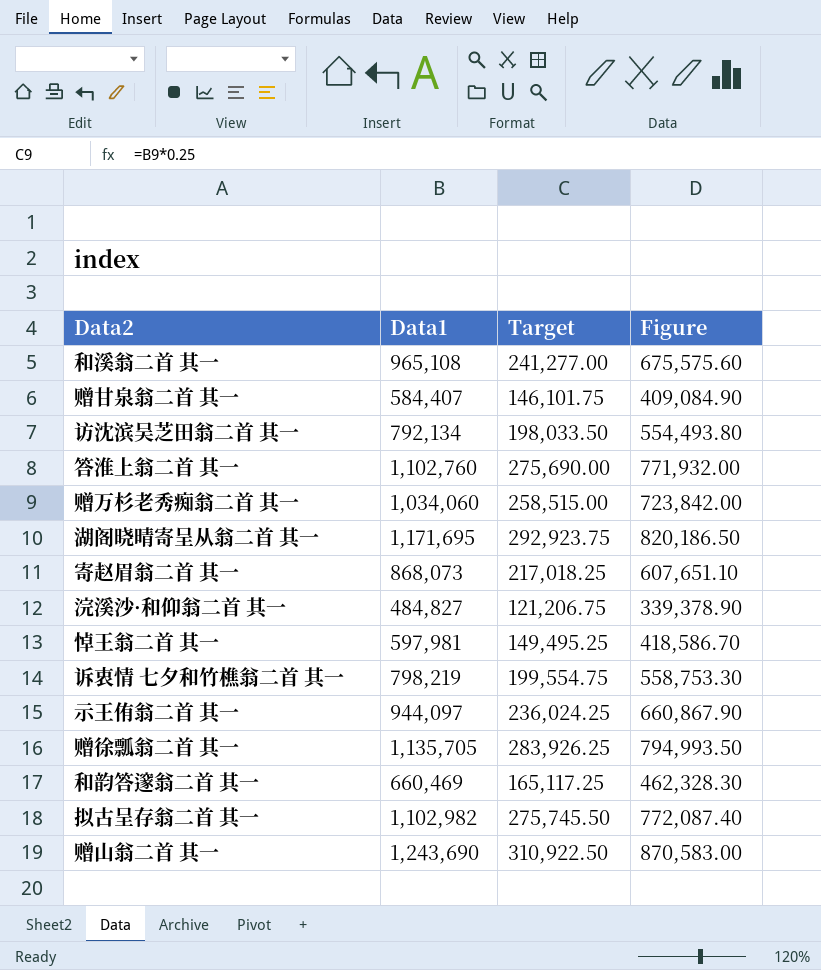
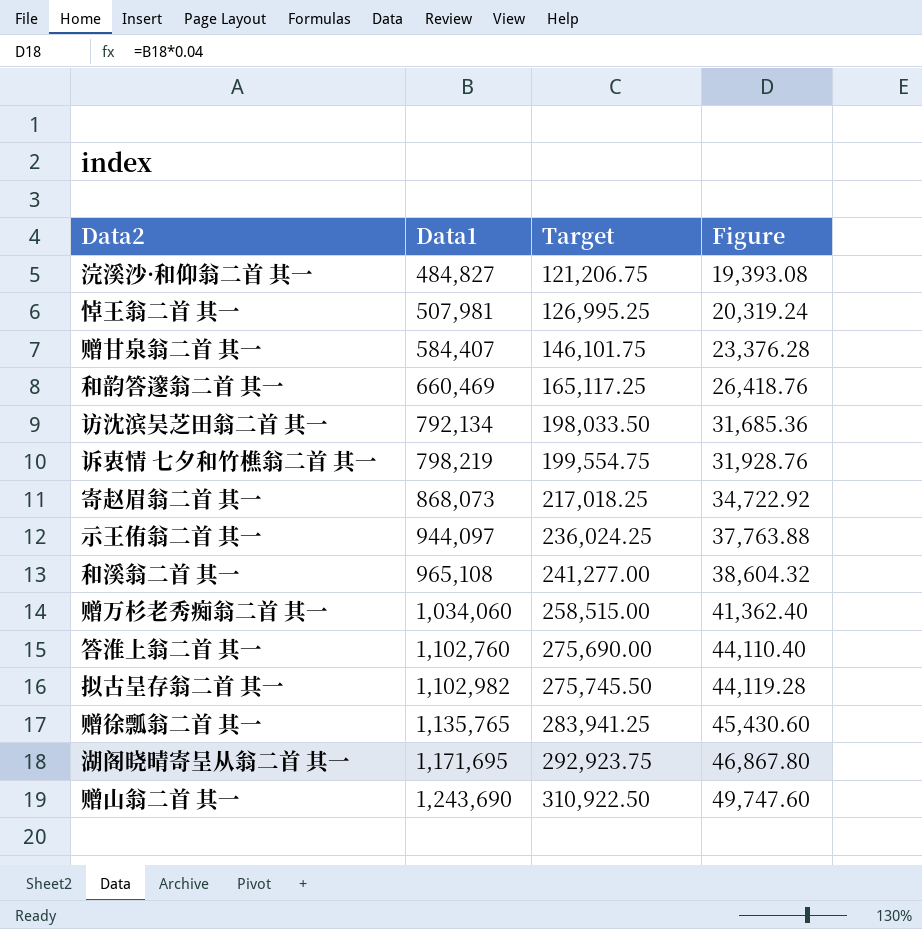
row order: none -> Data1 ascending
column Figure | formula: [Data1] * 0.7 -> [Data1] * 0.04
悼王翁二首 其一 | Data1: 597,981 -> 507,981
悼王翁二首 其一 | Target: 149,495.25 -> 126,995.25
赠徐瓢翁二首 其一 | Data1: 1,135,705 -> 1,135,765
赠徐瓢翁二首 其一 | Target: 283,926.25 -> 283,941.25

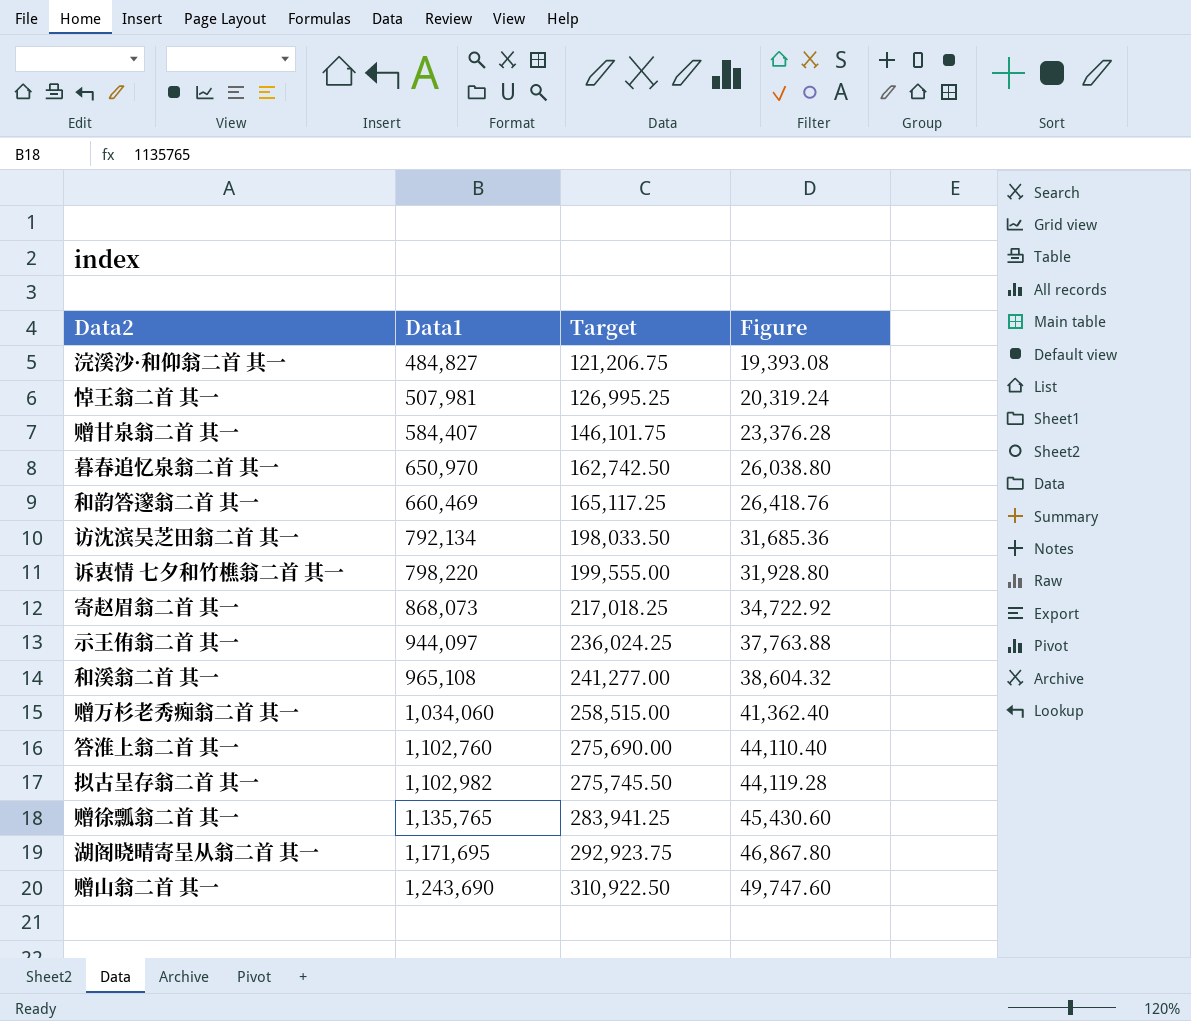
row 暮春追忆泉翁二首 其一: none -> 650,970 | 162,742.50 | 26,038.80
诉衷情 七夕和竹樵翁二首 其一 | Data1: 798,219 -> 798,220
诉衷情 七夕和竹樵翁二首 其一 | Target: 199,554.75 -> 199,555.00
诉衷情 七夕和竹樵翁二首 其一 | Figure: 31,928.76 -> 31,928.80

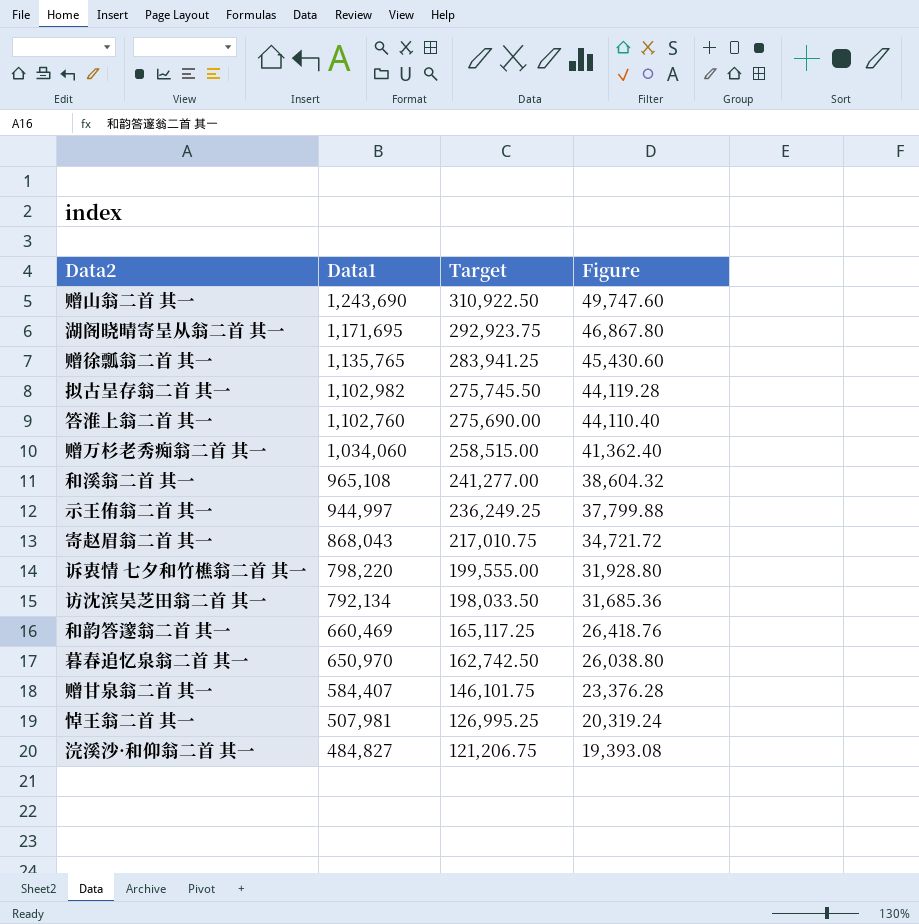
row order: Data1 ascending -> Data1 descending
示王侑翁二首 其一 | Data1: 944,097 -> 944,997
示王侑翁二首 其一 | Target: 236,024.25 -> 236,249.25
示王侑翁二首 其一 | Figure: 37,763.88 -> 37,799.88
寄赵眉翁二首 其一 | Data1: 868,073 -> 868,043
寄赵眉翁二首 其一 | Target: 217,018.25 -> 217,010.75
寄赵眉翁二首 其一 | Figure: 34,722.92 -> 34,721.72

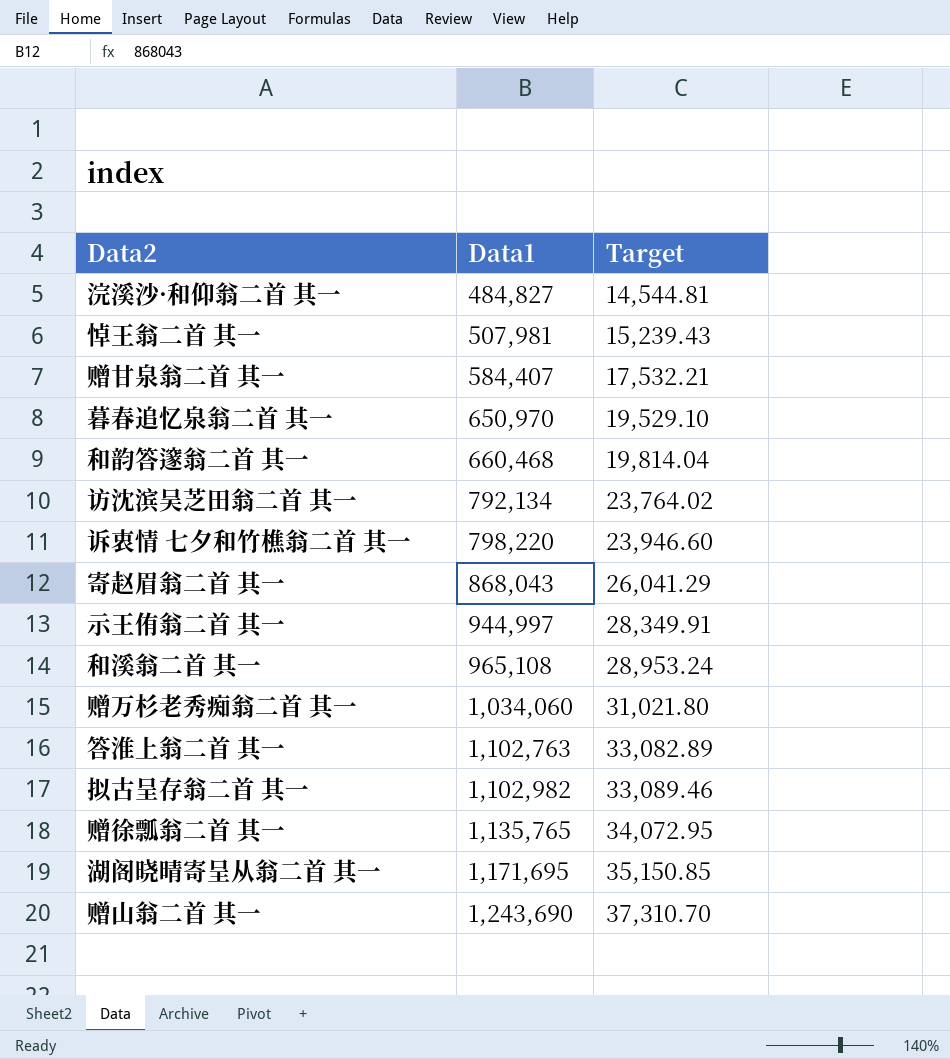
row order: Data1 descending -> Data1 ascending
column Figure | formula: [Data1] * 0.04 -> none
column Target | formula: [Data1] * 0.25 -> [Data1] * 0.03
和韵答邃翁二首 其一 | Data1: 660,469 -> 660,468
答淮上翁二首 其一 | Data1: 1,102,760 -> 1,102,763

